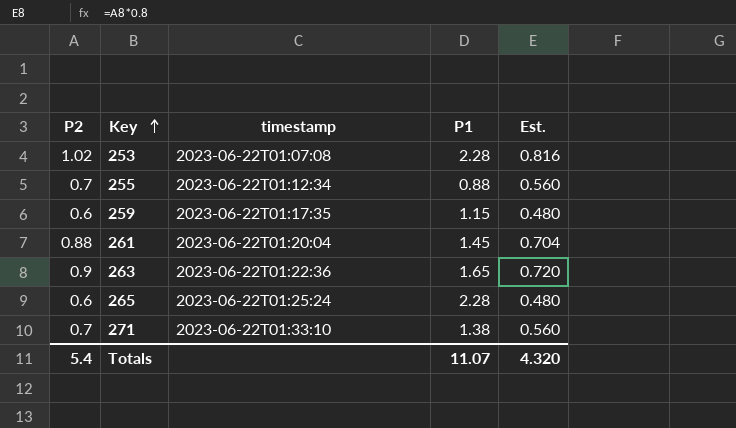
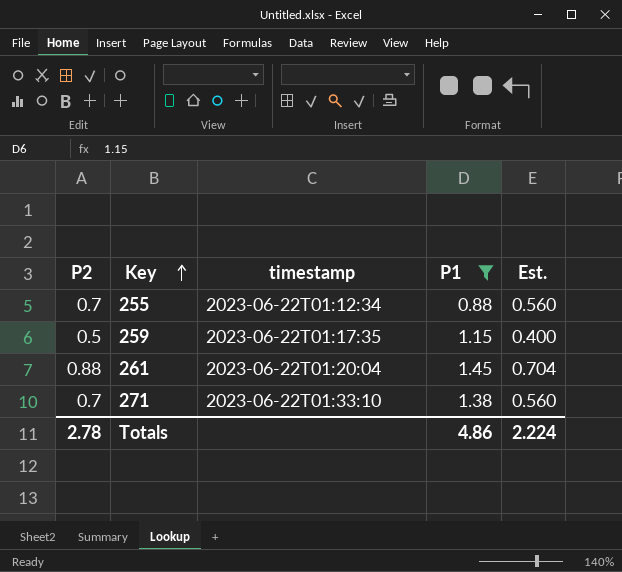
filter: none -> P1 <= 1.45
259 | P2: 0.6 -> 0.5
259 | Est.: 0.480 -> 0.400
Totals | P2: 5.4 -> 2.78
Totals | P1: 11.07 -> 4.86
Totals | Est.: 4.320 -> 2.224

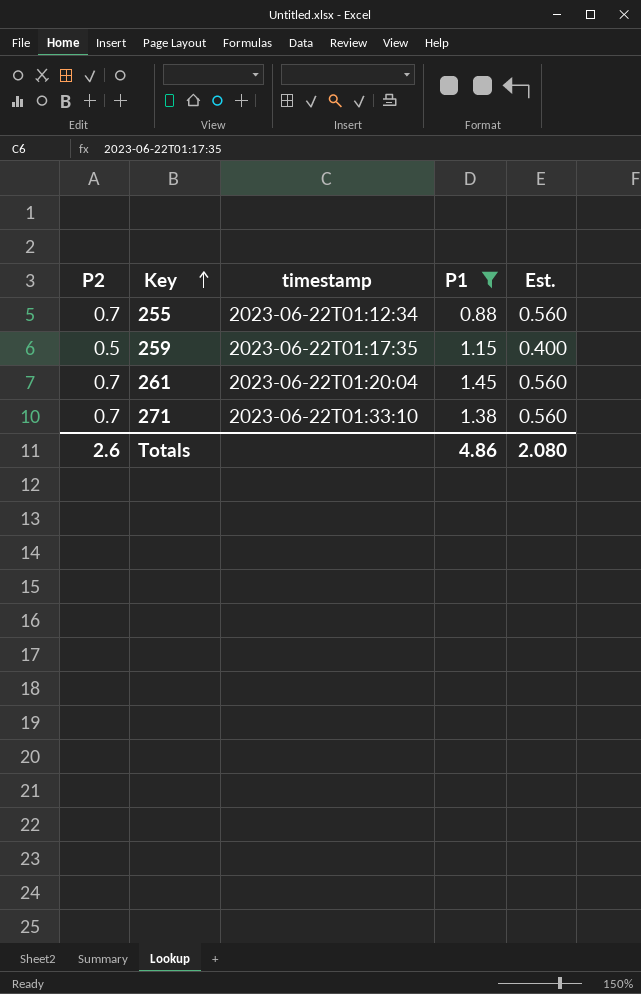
261 | P2: 0.88 -> 0.7
261 | Est.: 0.704 -> 0.560
Totals | P2: 2.78 -> 2.6
Totals | Est.: 2.224 -> 2.080

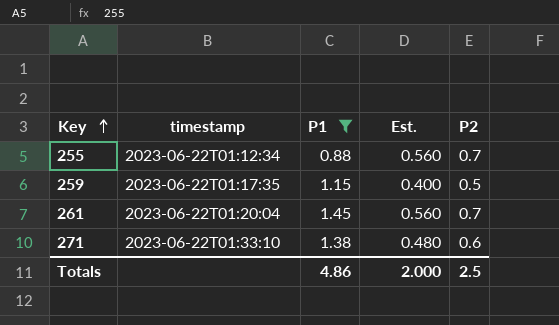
column P2 | position: 1 -> 5
271 | Est.: 0.560 -> 0.480
271 | P2: 0.7 -> 0.6
Totals | Est.: 2.080 -> 2.000
Totals | P2: 2.6 -> 2.5

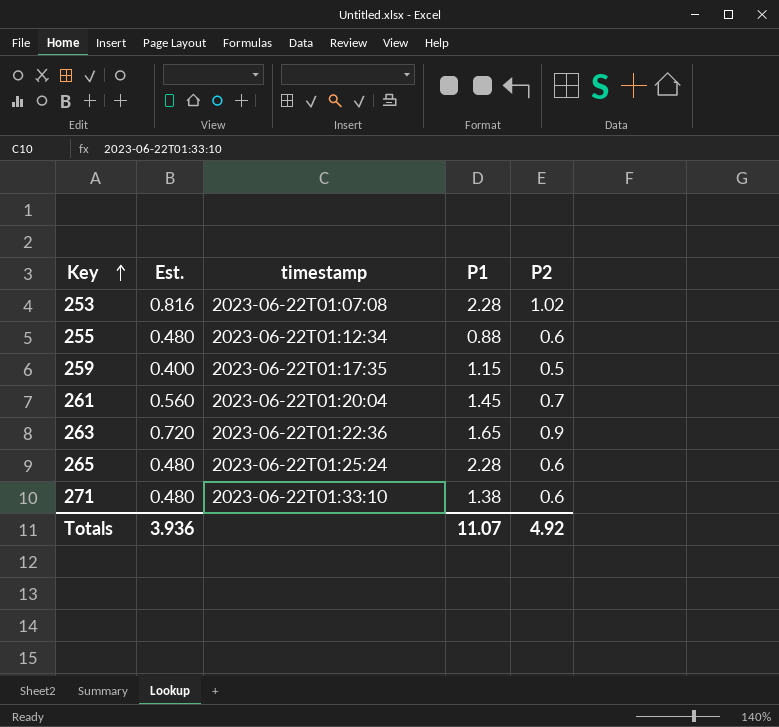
filter: P1 <= 1.45 -> none
column Est. | position: 4 -> 2
255 | Est.: 0.560 -> 0.480
255 | P2: 0.7 -> 0.6
Totals | Est.: 2.000 -> 3.936
Totals | P1: 4.86 -> 11.07
Totals | P2: 2.5 -> 4.92

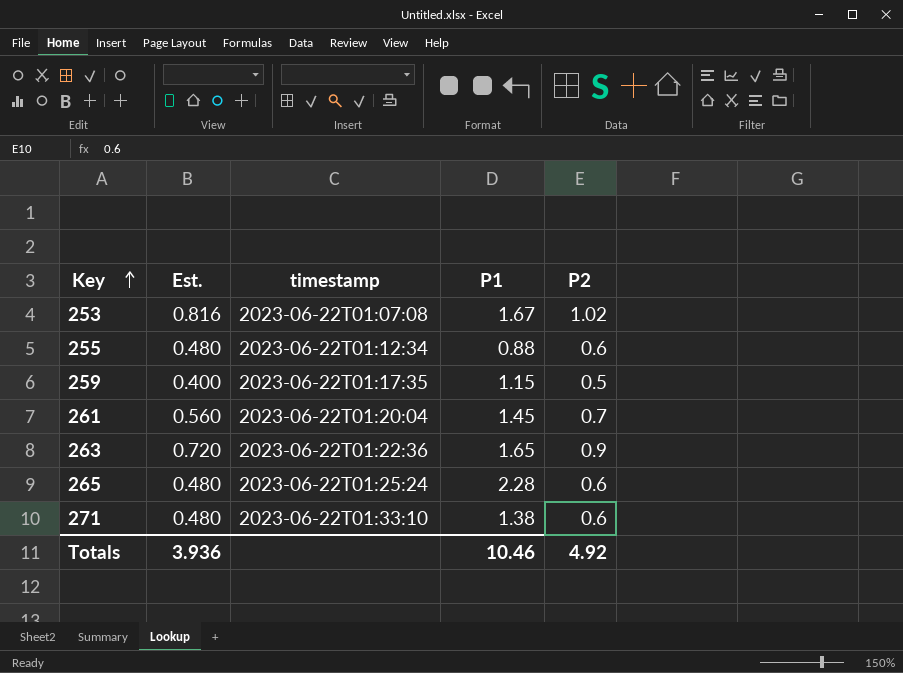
253 | P1: 2.28 -> 1.67
Totals | P1: 11.07 -> 10.46

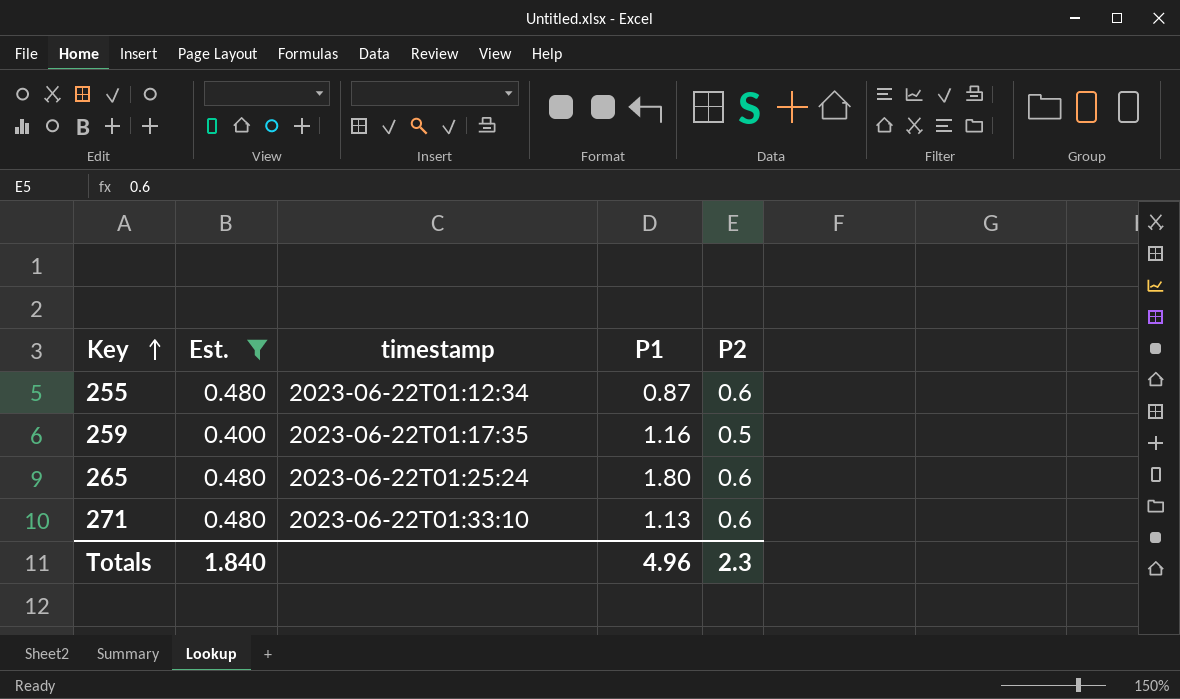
filter: none -> Est. <= 0.480
255 | P1: 0.88 -> 0.87
259 | P1: 1.15 -> 1.16
265 | P1: 2.28 -> 1.80
271 | P1: 1.38 -> 1.13
Totals | Est.: 3.936 -> 1.840
Totals | P1: 10.46 -> 4.96
Totals | P2: 4.92 -> 2.3

